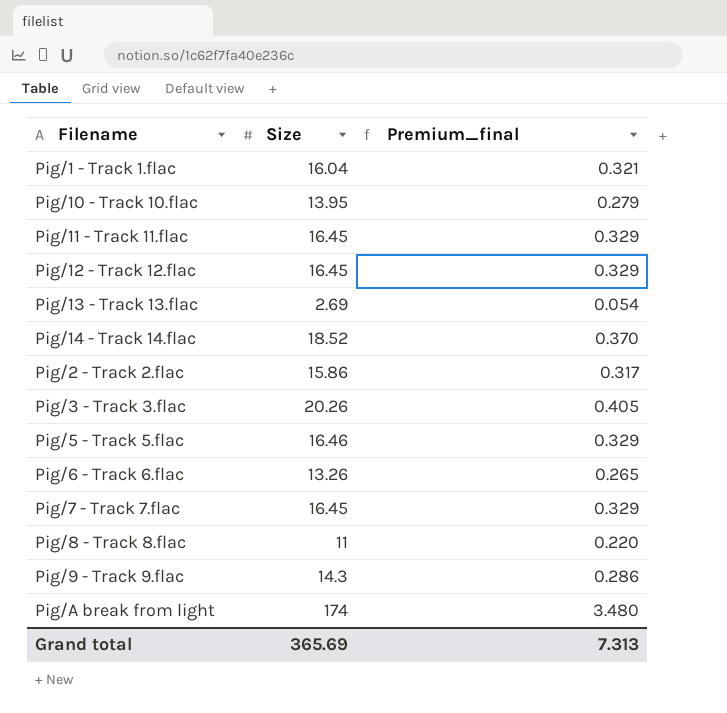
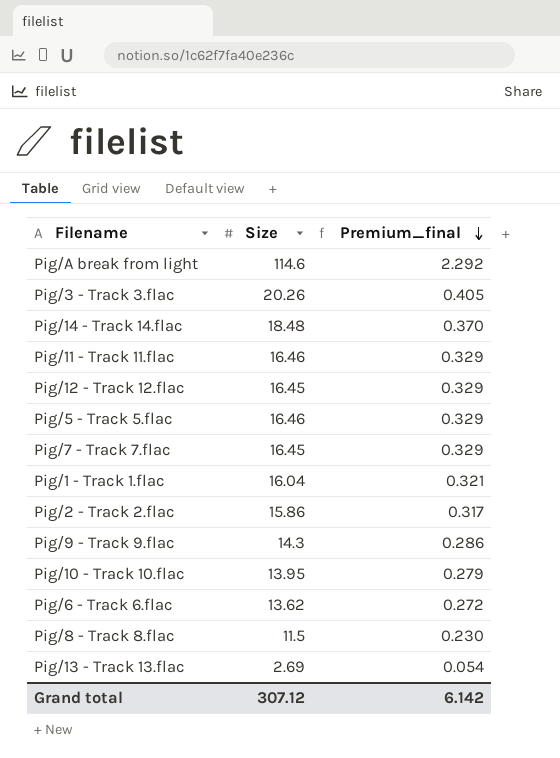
row order: none -> Premium_final descending
Pig/A break from light | Size: 174 -> 114.6
Pig/A break from light | Premium_final: 3.480 -> 2.292
Pig/14 - Track 14.flac | Size: 18.52 -> 18.48
Pig/11 - Track 11.flac | Size: 16.45 -> 16.46
Pig/6 - Track 6.flac | Size: 13.26 -> 13.62
Pig/6 - Track 6.flac | Premium_final: 0.265 -> 0.272
Pig/8 - Track 8.flac | Size: 11 -> 11.5
Pig/8 - Track 8.flac | Premium_final: 0.220 -> 0.230
Grand total | Size: 365.69 -> 307.12
Grand total | Premium_final: 7.313 -> 6.142

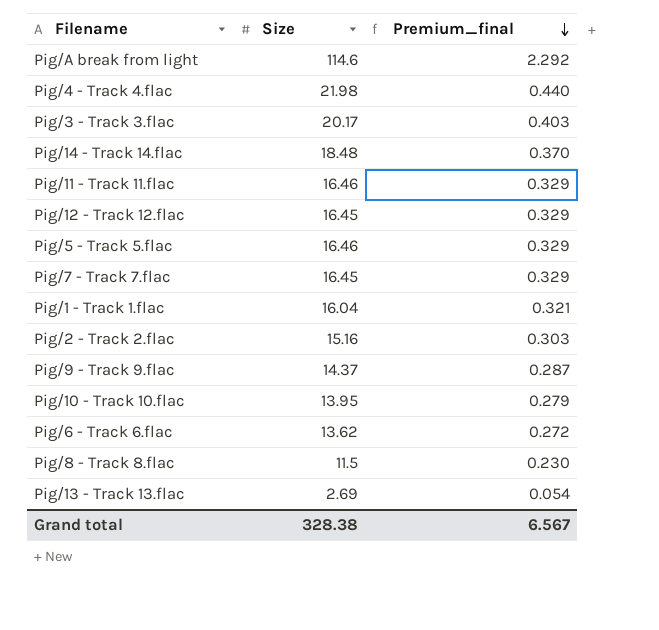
row Pig/4 - Track 4.flac: none -> 21.98 | 0.440
Pig/3 - Track 3.flac | Size: 20.26 -> 20.17
Pig/3 - Track 3.flac | Premium_final: 0.405 -> 0.403
Pig/2 - Track 2.flac | Size: 15.86 -> 15.16
Pig/2 - Track 2.flac | Premium_final: 0.317 -> 0.303
Pig/9 - Track 9.flac | Size: 14.3 -> 14.37
Pig/9 - Track 9.flac | Premium_final: 0.286 -> 0.287
Grand total | Size: 307.12 -> 328.38
Grand total | Premium_final: 6.142 -> 6.567

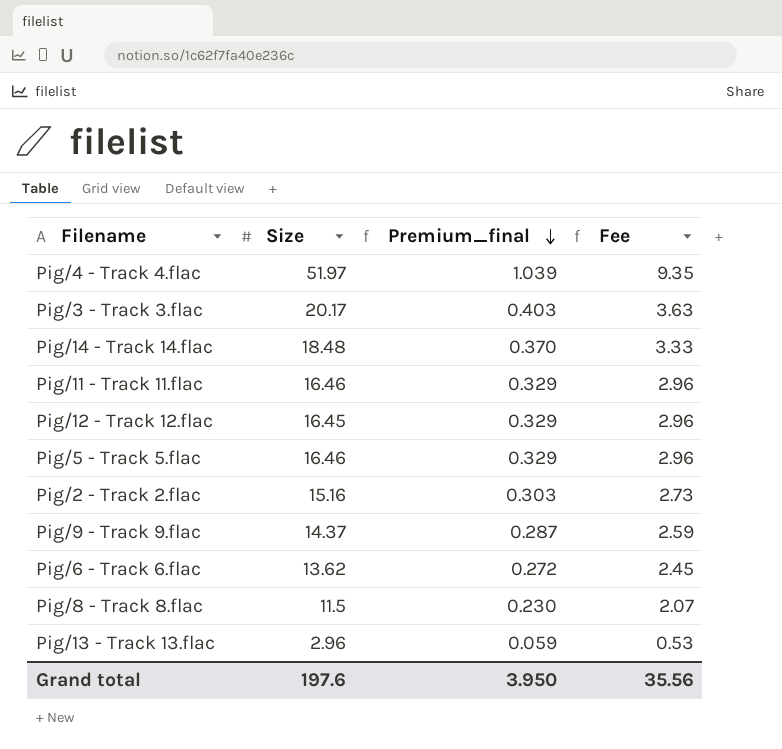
column Fee | formula: none -> [Size] * 0.18
row Pig/A break from light: 114.6 | 2.292 -> none
row Pig/7 - Track 7.flac: 16.45 | 0.329 -> none
row Pig/1 - Track 1.flac: 16.04 | 0.321 -> none
row Pig/10 - Track 10.flac: 13.95 | 0.279 -> none
Pig/4 - Track 4.flac | Size: 21.98 -> 51.97
Pig/4 - Track 4.flac | Premium_final: 0.440 -> 1.039
Pig/13 - Track 13.flac | Size: 2.69 -> 2.96
Pig/13 - Track 13.flac | Premium_final: 0.054 -> 0.059
Grand total | Size: 328.38 -> 197.6
Grand total | Premium_final: 6.567 -> 3.950

